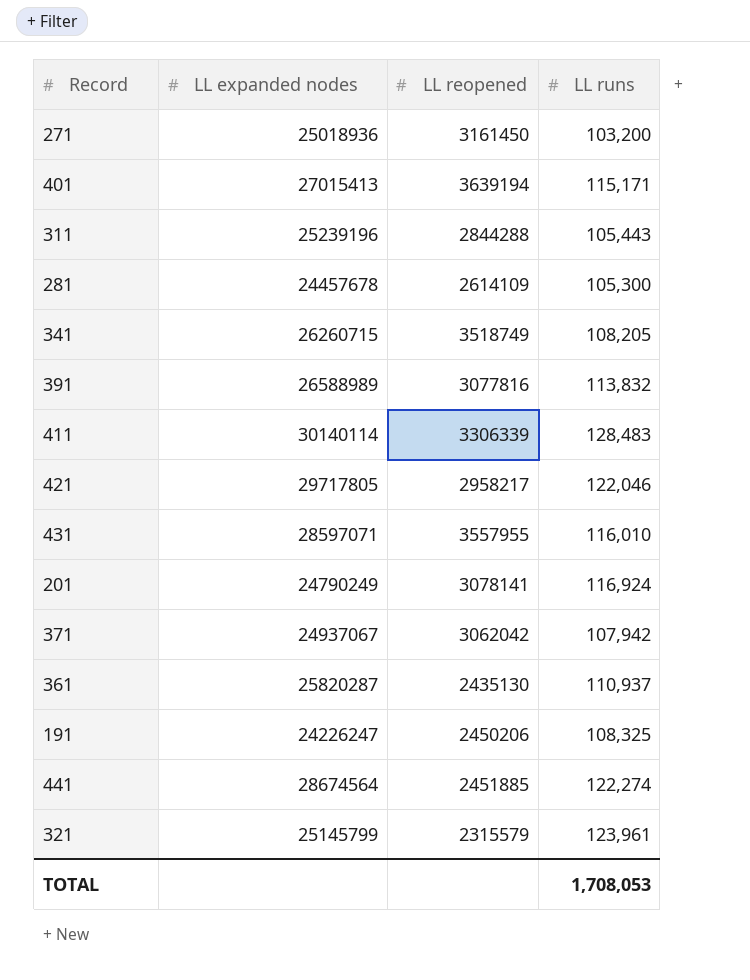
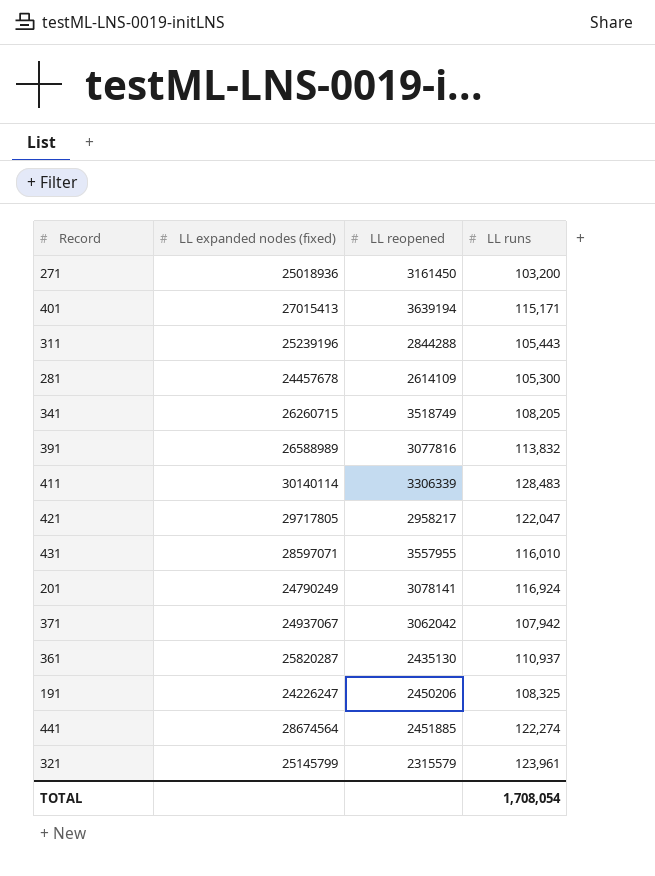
column name: LL expanded nodes -> LL expanded nodes (fixed)
421 | LL runs: 122,046 -> 122,047
TOTAL | LL runs: 1,708,053 -> 1,708,054

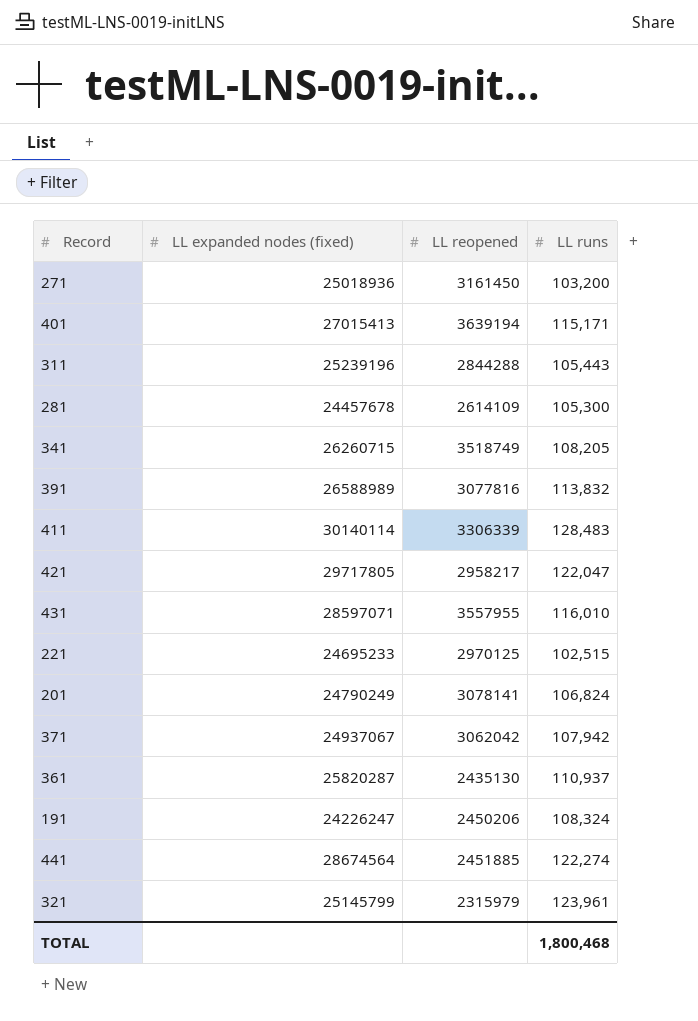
row 221: none -> 24695233 | 2970125 | 102,515
201 | LL runs: 116,924 -> 106,824
191 | LL runs: 108,325 -> 108,324
321 | LL reopened: 2315579 -> 2315979
TOTAL | LL runs: 1,708,054 -> 1,800,468

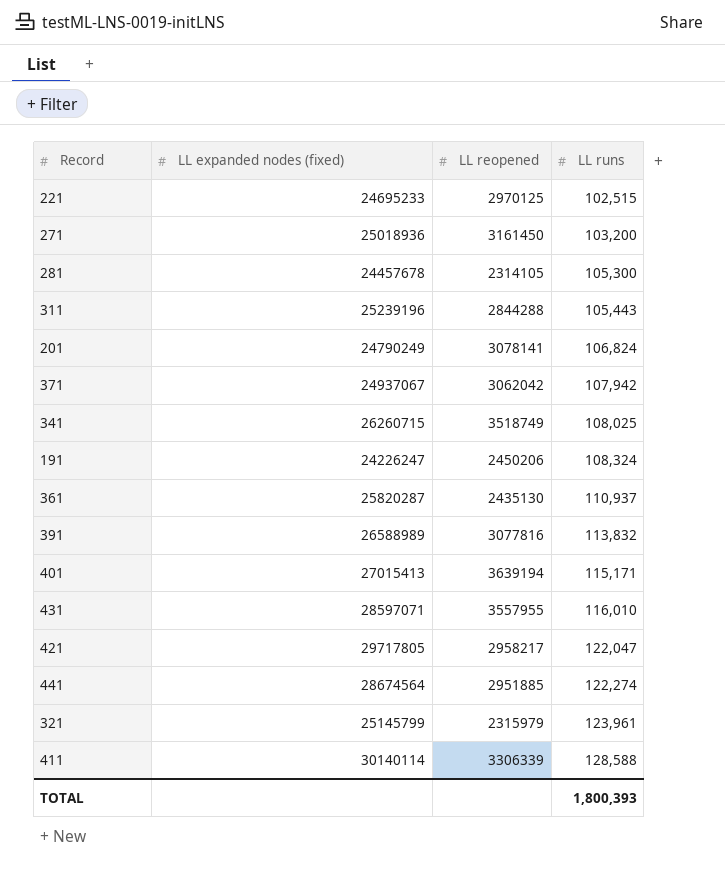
row order: none -> LL runs ascending
281 | LL reopened: 2614109 -> 2314105
341 | LL runs: 108,205 -> 108,025
441 | LL reopened: 2451885 -> 2951885
411 | LL runs: 128,483 -> 128,588
TOTAL | LL runs: 1,800,468 -> 1,800,393

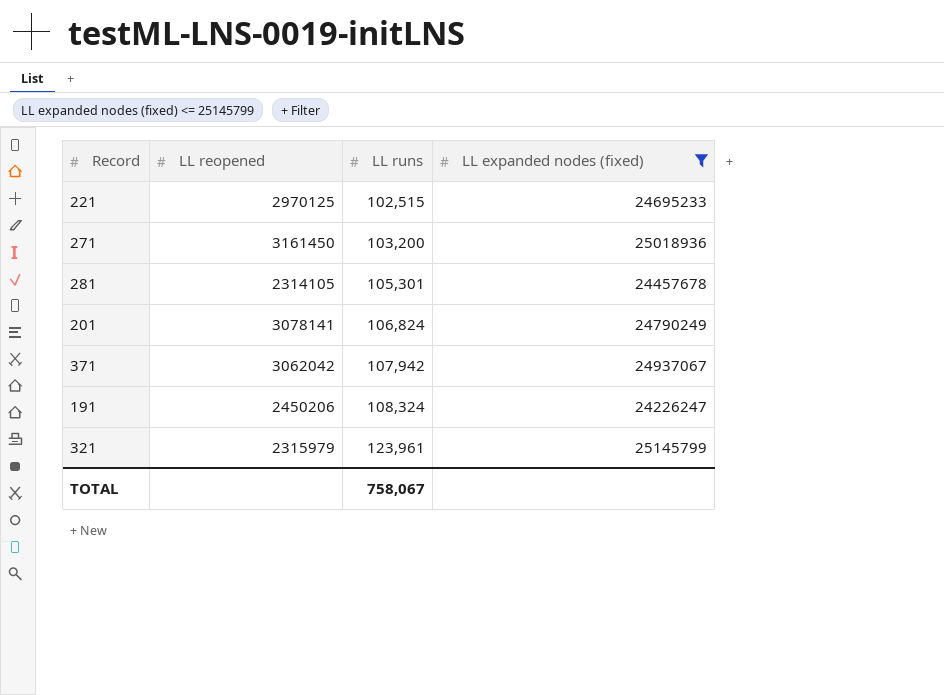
filter: none -> LL expanded nodes (fixed) <= 25145799
column LL expanded nodes (fixed) | position: 2 -> 4
281 | LL runs: 105,300 -> 105,301
TOTAL | LL runs: 1,800,393 -> 758,067

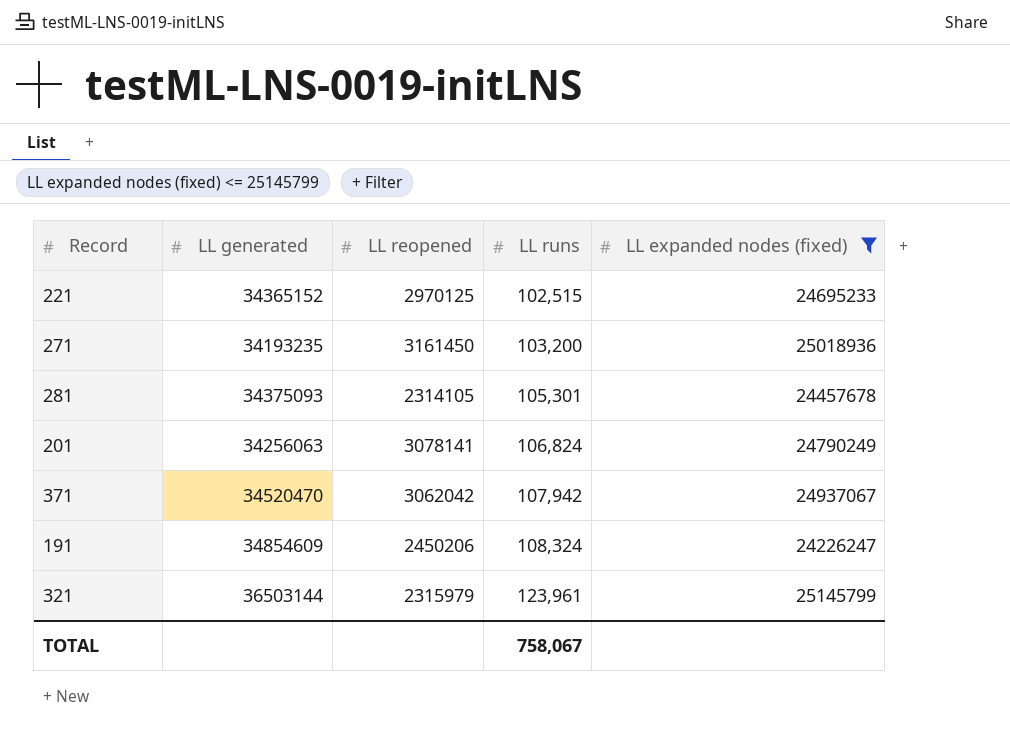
column LL generated | position: none -> 2

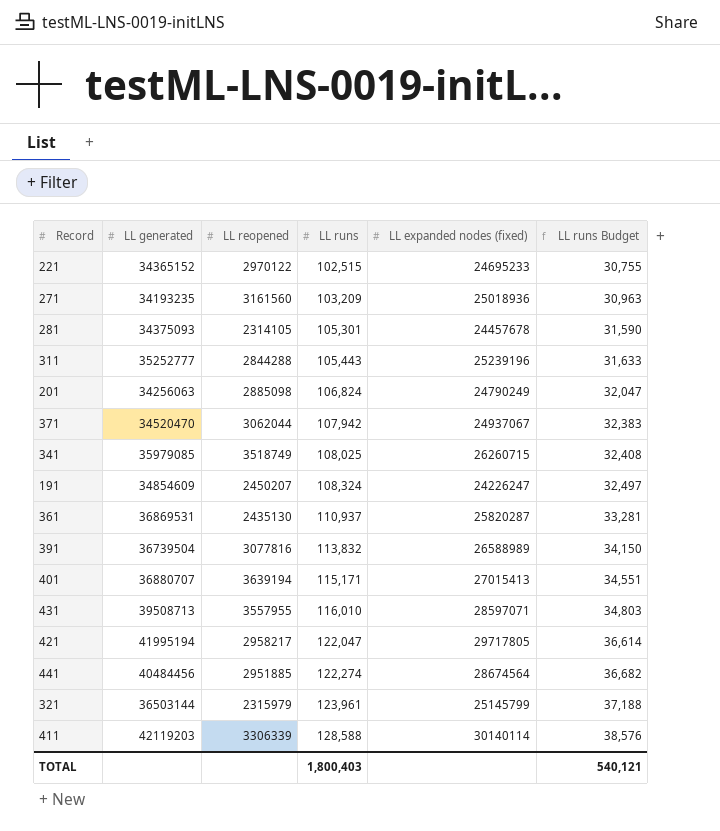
filter: LL expanded nodes (fixed) <= 25145799 -> none
column LL runs Budget | formula: none -> [LL runs] * 0.3
221 | LL reopened: 2970125 -> 2970122
271 | LL reopened: 3161450 -> 3161560
271 | LL runs: 103,200 -> 103,209
201 | LL reopened: 3078141 -> 2885098
371 | LL reopened: 3062042 -> 3062044
191 | LL reopened: 2450206 -> 2450207
TOTAL | LL runs: 758,067 -> 1,800,403

